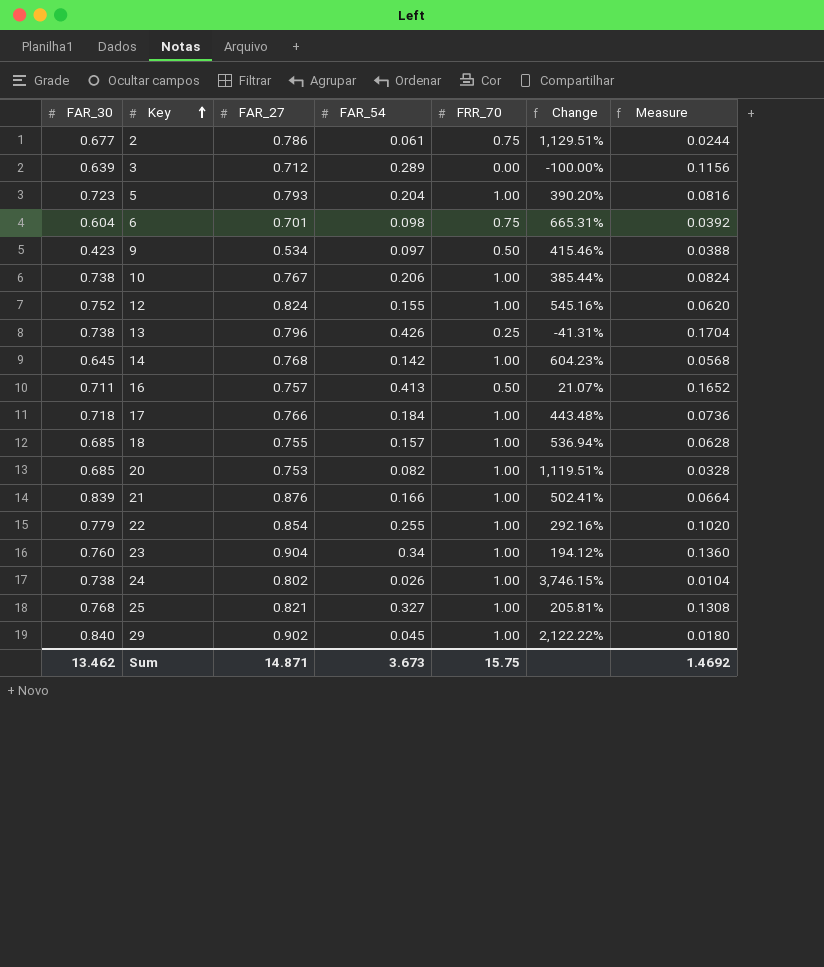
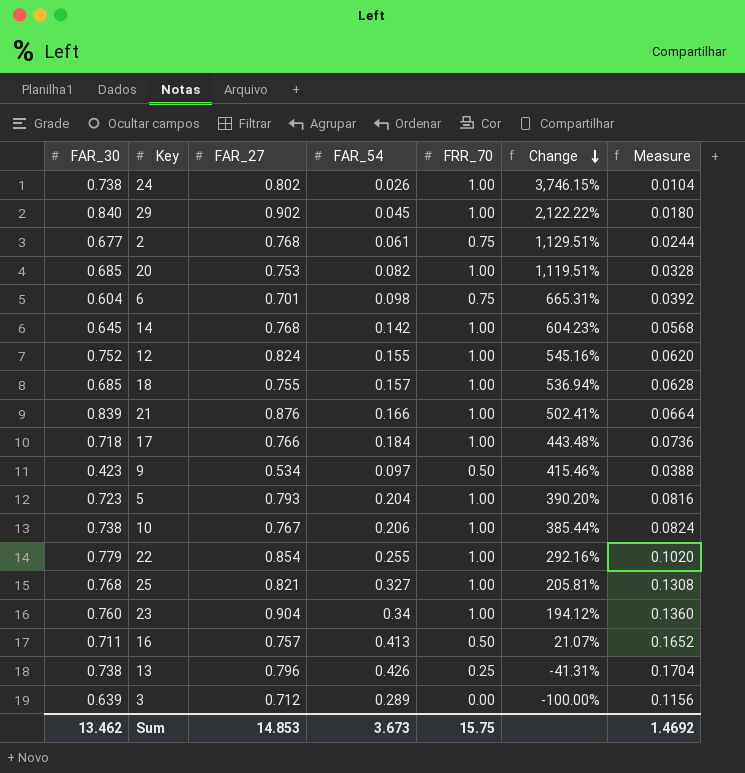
row order: Key ascending -> Change descending
2 | FAR_27: 0.786 -> 0.768
Sum | FAR_27: 14.871 -> 14.853

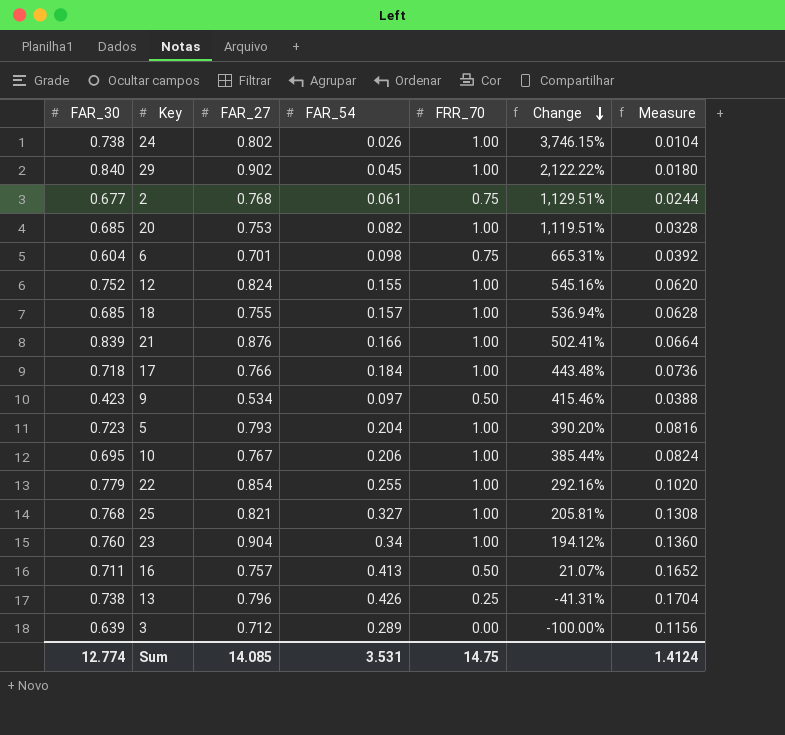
row 14: 0.645 | 0.768 | 0.142 | 1.00 | 604.23% | 0.0568 -> none
10 | FAR_30: 0.738 -> 0.695
Sum | FAR_30: 13.462 -> 12.774
Sum | FAR_27: 14.853 -> 14.085
Sum | FAR_54: 3.673 -> 3.531
Sum | FRR_70: 15.75 -> 14.75
Sum | Measure: 1.4692 -> 1.4124

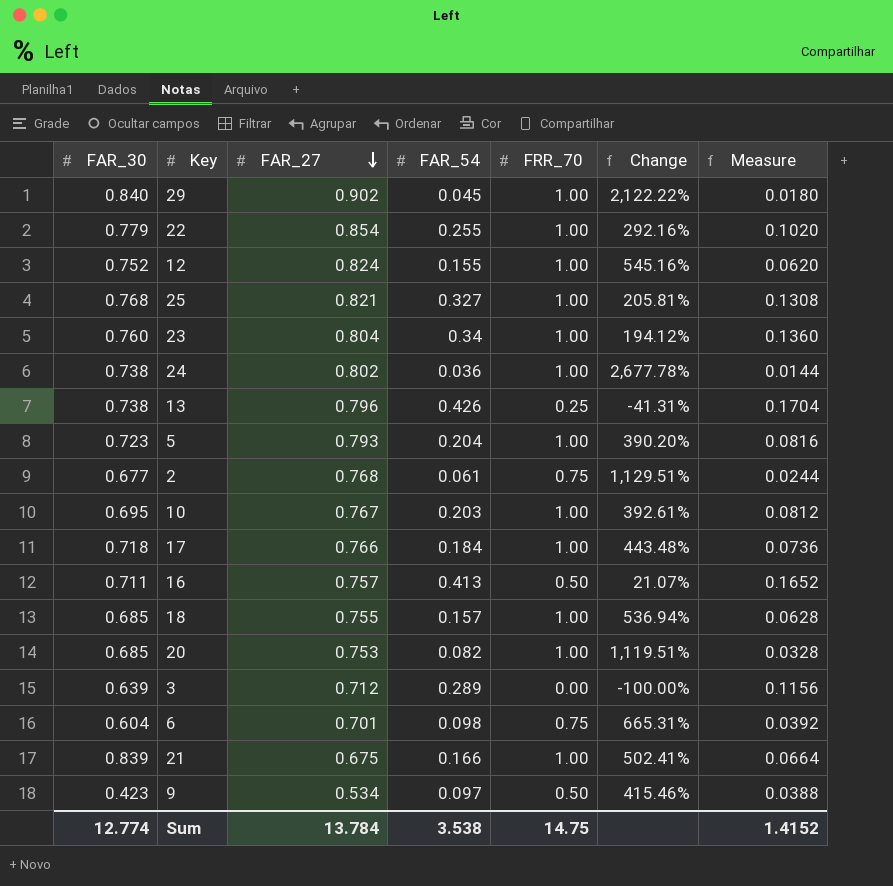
row order: Change descending -> FAR_27 descending
23 | FAR_27: 0.904 -> 0.804
24 | FAR_54: 0.026 -> 0.036
24 | Change: 3,746.15% -> 2,677.78%
24 | Measure: 0.0104 -> 0.0144
10 | FAR_54: 0.206 -> 0.203
10 | Change: 385.44% -> 392.61%
10 | Measure: 0.0824 -> 0.0812
21 | FAR_27: 0.876 -> 0.675
Sum | FAR_27: 14.085 -> 13.784
Sum | FAR_54: 3.531 -> 3.538
Sum | Measure: 1.4124 -> 1.4152

